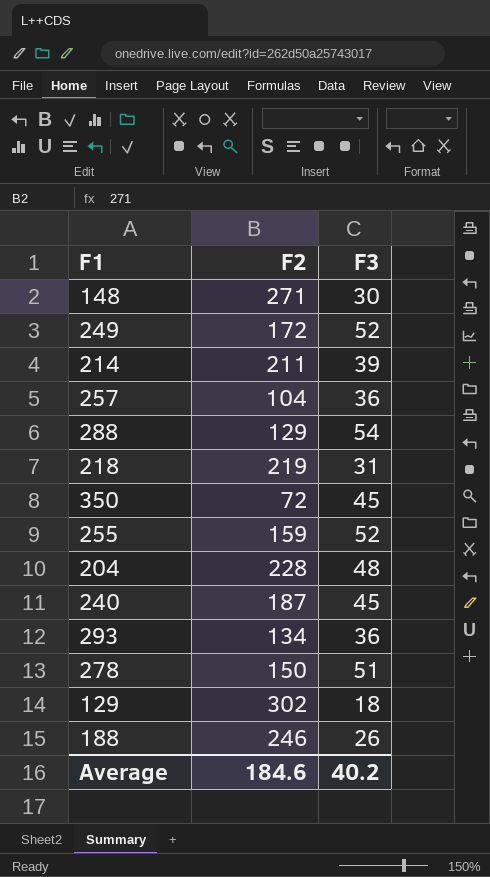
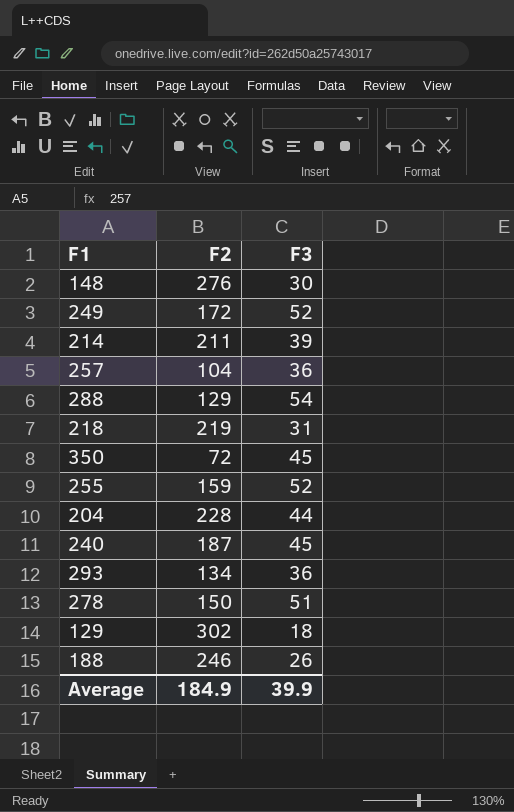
148 | F2: 271 -> 276
204 | F3: 48 -> 44
Average | F2: 184.6 -> 184.9
Average | F3: 40.2 -> 39.9

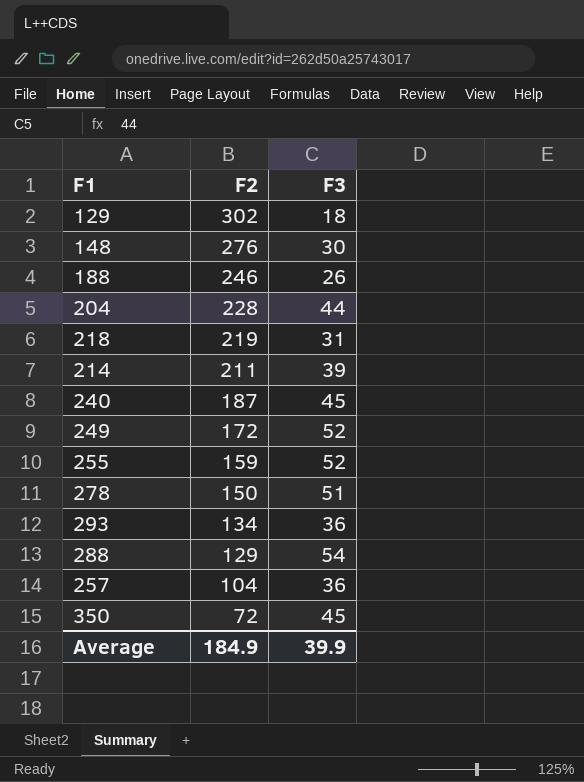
row order: none -> F2 descending

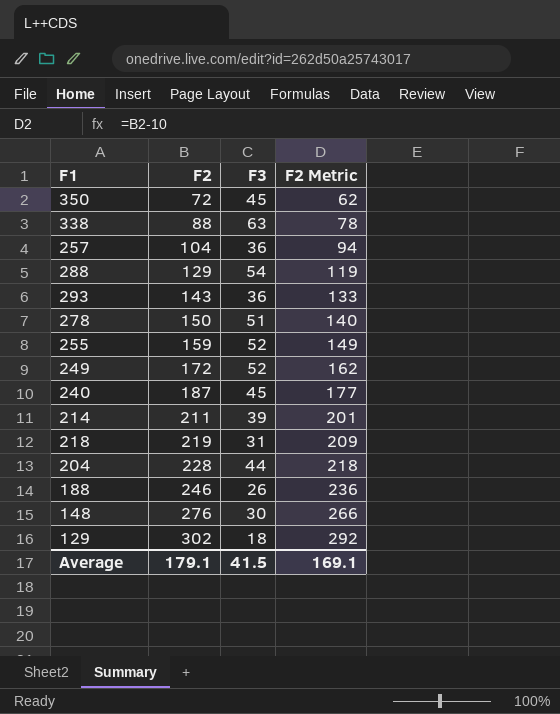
row order: F2 descending -> F2 ascending
column F2 Metric | formula: none -> [F2] - 10
row 338: none -> 88 | 63 | 78
293 | F2: 134 -> 143
Average | F2: 184.9 -> 179.1
Average | F3: 39.9 -> 41.5

